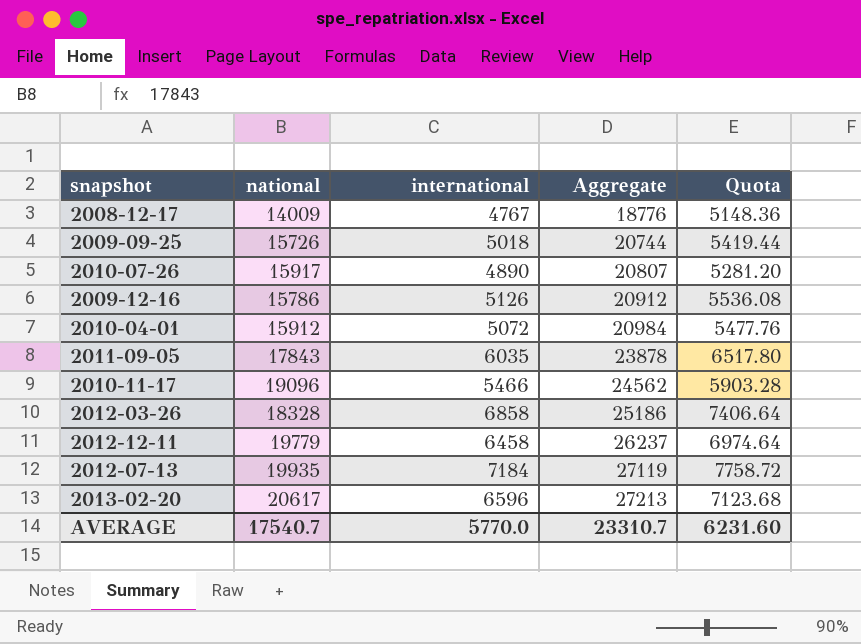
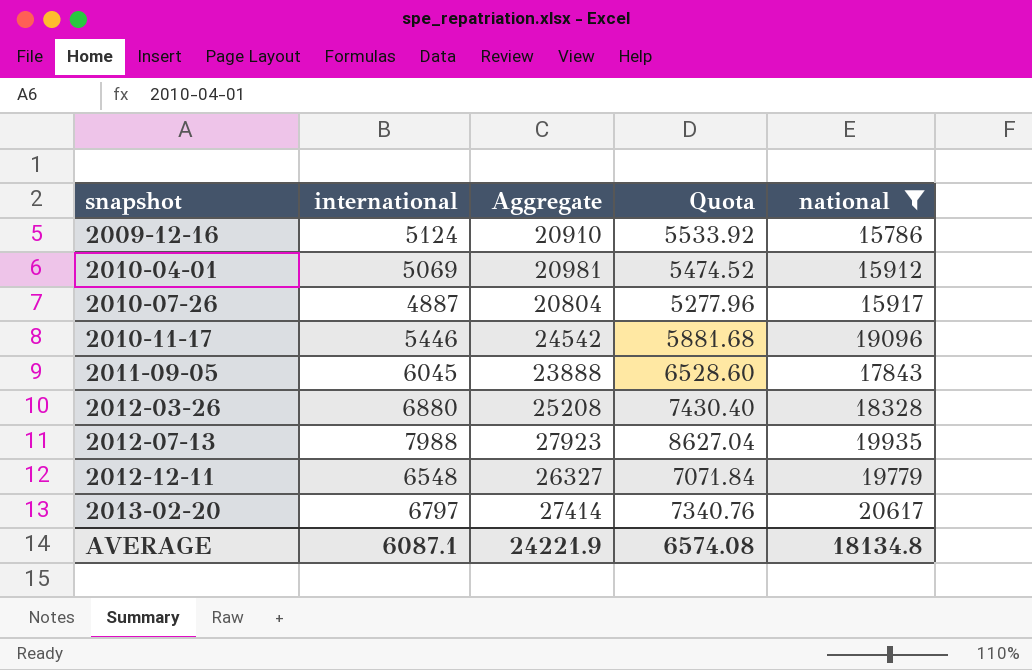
filter: none -> national >= 15786
row order: Aggregate ascending -> snapshot ascending
column national | position: 2 -> 5
2009-12-16 | international: 5126 -> 5124
2009-12-16 | Aggregate: 20912 -> 20910
2009-12-16 | Quota: 5536.08 -> 5533.92
2010-04-01 | international: 5072 -> 5069
2010-04-01 | Aggregate: 20984 -> 20981
2010-04-01 | Quota: 5477.76 -> 5474.52
2010-07-26 | international: 4890 -> 4887
2010-07-26 | Aggregate: 20807 -> 20804
2010-07-26 | Quota: 5281.20 -> 5277.96
2010-11-17 | international: 5466 -> 5446
2010-11-17 | Aggregate: 24562 -> 24542
2010-11-17 | Quota: 5903.28 -> 5881.68
2011-09-05 | international: 6035 -> 6045
2011-09-05 | Aggregate: 23878 -> 23888
2011-09-05 | Quota: 6517.80 -> 6528.60
2012-03-26 | international: 6858 -> 6880
2012-03-26 | Aggregate: 25186 -> 25208
2012-03-26 | Quota: 7406.64 -> 7430.40
2012-07-13 | international: 7184 -> 7988
2012-07-13 | Aggregate: 27119 -> 27923
2012-07-13 | Quota: 7758.72 -> 8627.04
2012-12-11 | international: 6458 -> 6548
2012-12-11 | Aggregate: 26237 -> 26327
2012-12-11 | Quota: 6974.64 -> 7071.84
2013-02-20 | international: 6596 -> 6797
2013-02-20 | Aggregate: 27213 -> 27414
2013-02-20 | Quota: 7123.68 -> 7340.76
AVERAGE | international: 5770.0 -> 6087.1
AVERAGE | Aggregate: 23310.7 -> 24221.9
AVERAGE | Quota: 6231.60 -> 6574.08
AVERAGE | national: 17540.7 -> 18134.8

